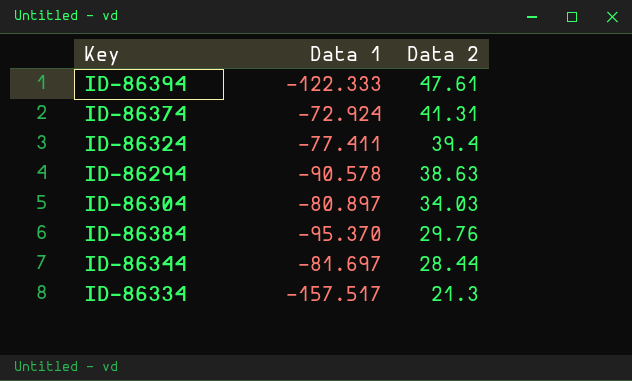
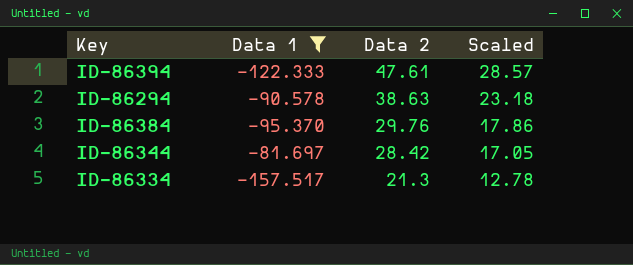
filter: none -> Data 1 <= -81.697
column Scaled | formula: none -> [Data 2] * 0.6
ID-86344 | Data 2: 28.44 -> 28.42

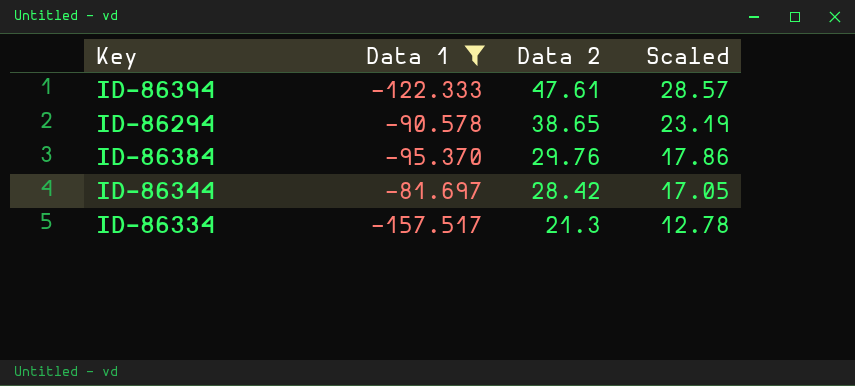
ID-86294 | Data 2: 38.63 -> 38.65
ID-86294 | Scaled: 23.18 -> 23.19

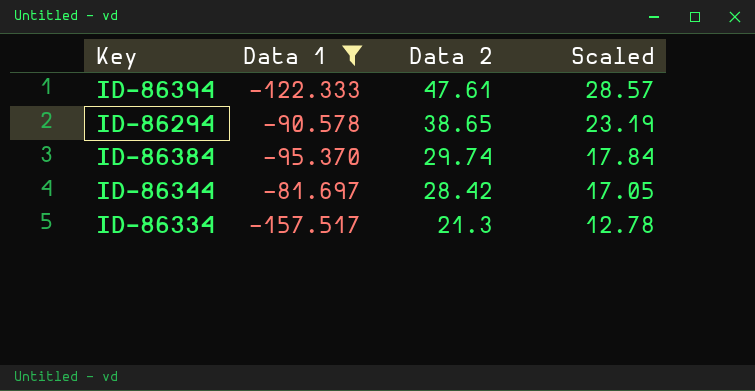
ID-86384 | Data 2: 29.76 -> 29.74
ID-86384 | Scaled: 17.86 -> 17.84

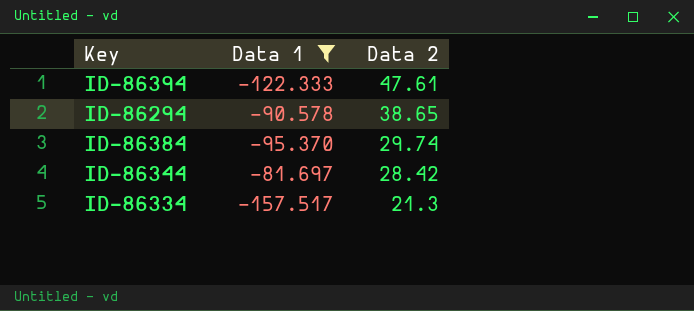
column Scaled | formula: [Data 2] * 0.6 -> none

